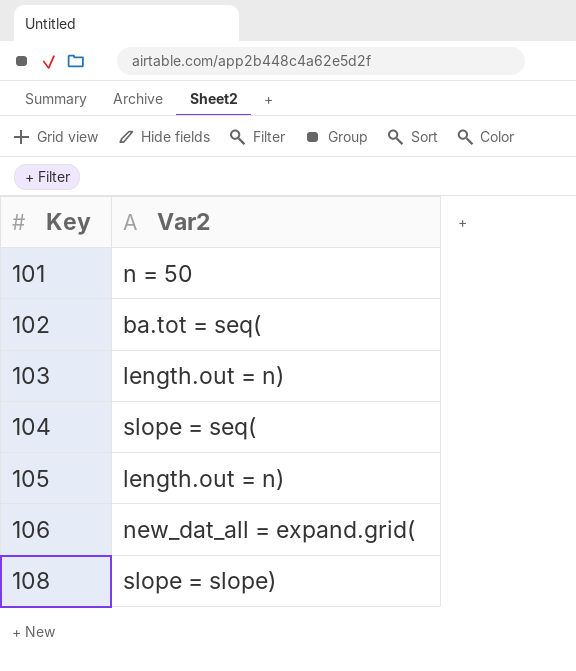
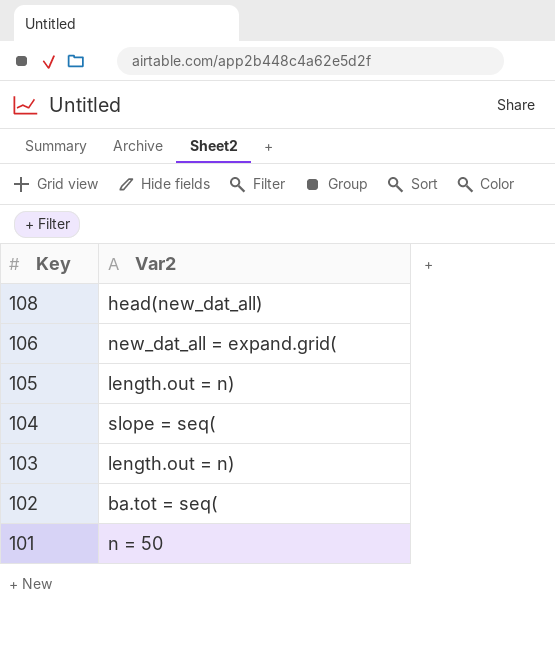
row order: Key ascending -> Key descending
108 | Var2: slope = slope) -> head(new_dat_all)

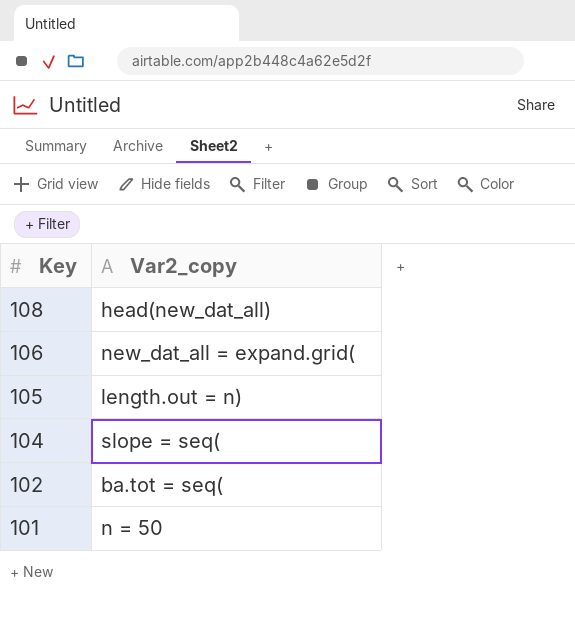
column name: Var2 -> Var2_copy
row 103: length.out = n) -> none

